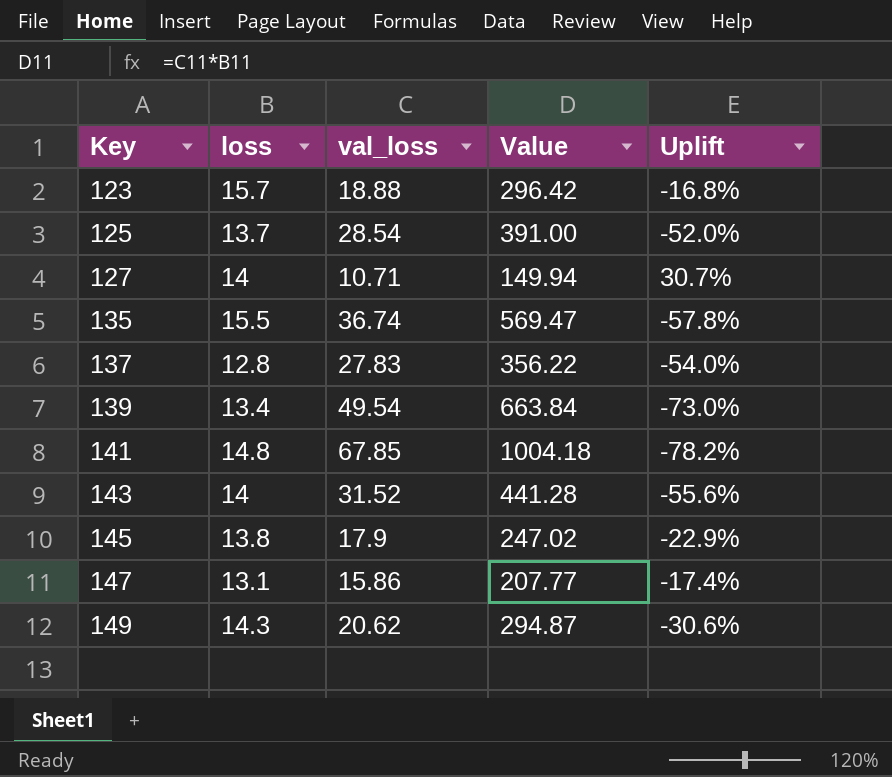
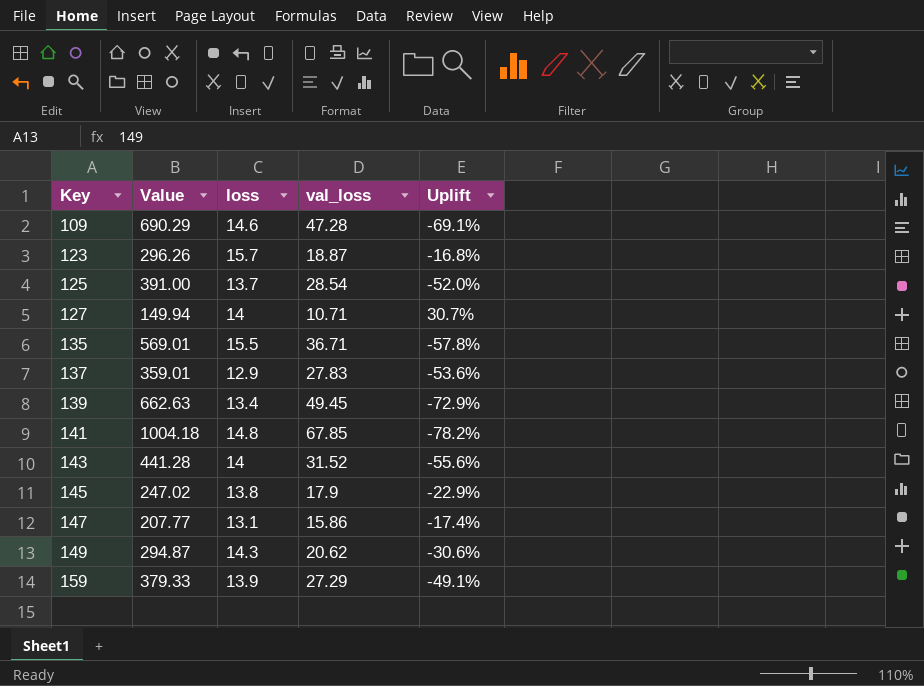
column Value | position: 4 -> 2
row 109: none -> 690.29 | 14.6 | 47.28 | -69.1%
123 | Value: 296.42 -> 296.26
123 | val_loss: 18.88 -> 18.87
135 | Value: 569.47 -> 569.01
135 | val_loss: 36.74 -> 36.71
137 | Value: 356.22 -> 359.01
137 | loss: 12.8 -> 12.9
137 | Uplift: -54.0% -> -53.6%
139 | Value: 663.84 -> 662.63
139 | val_loss: 49.54 -> 49.45
139 | Uplift: -73.0% -> -72.9%
row 159: none -> 379.33 | 13.9 | 27.29 | -49.1%

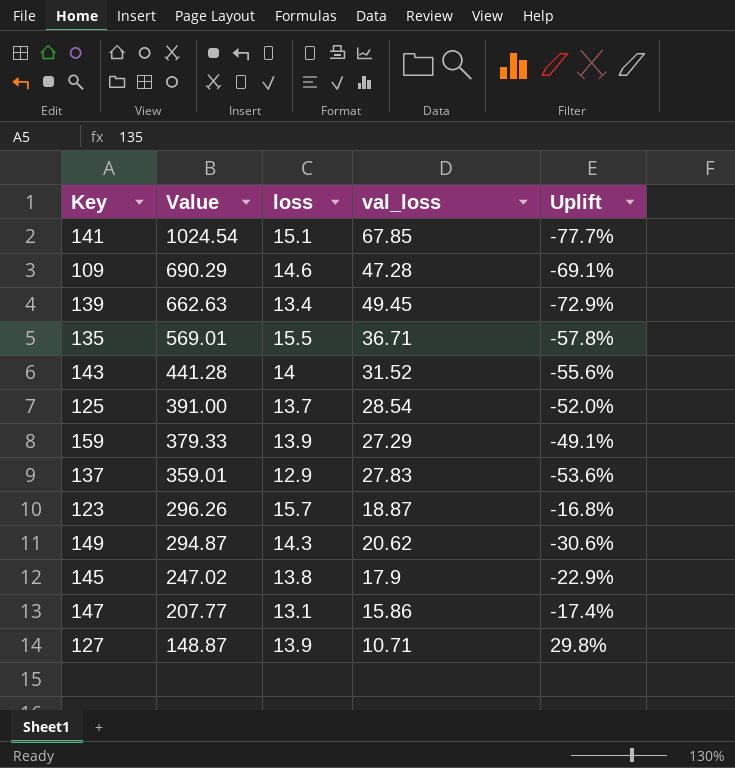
row order: Key ascending -> Value descending
141 | Value: 1004.18 -> 1024.54
141 | loss: 14.8 -> 15.1
141 | Uplift: -78.2% -> -77.7%
127 | Value: 149.94 -> 148.87
127 | loss: 14 -> 13.9
127 | Uplift: 30.7% -> 29.8%

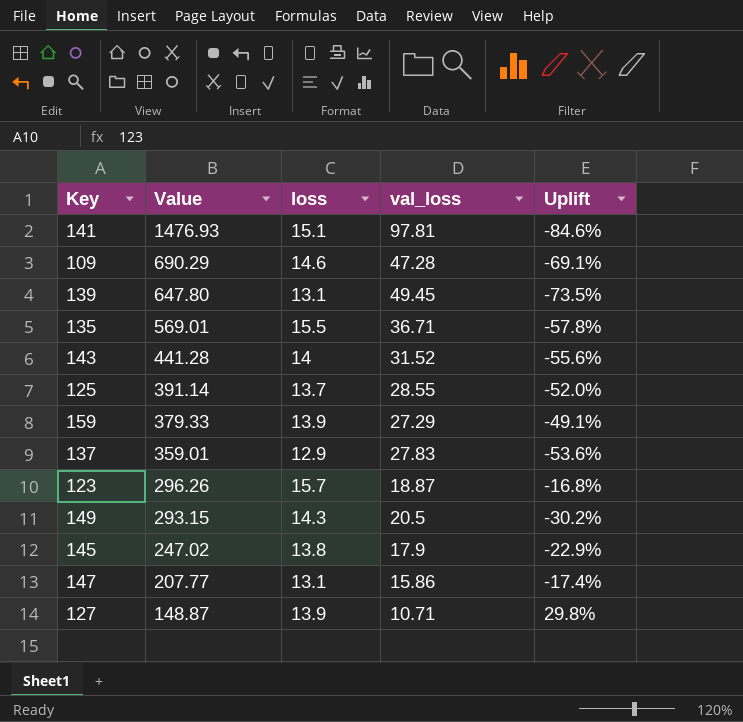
141 | Value: 1024.54 -> 1476.93
141 | val_loss: 67.85 -> 97.81
141 | Uplift: -77.7% -> -84.6%
139 | Value: 662.63 -> 647.80
139 | loss: 13.4 -> 13.1
139 | Uplift: -72.9% -> -73.5%
125 | Value: 391.00 -> 391.14
125 | val_loss: 28.54 -> 28.55
149 | Value: 294.87 -> 293.15
149 | val_loss: 20.62 -> 20.5
149 | Uplift: -30.6% -> -30.2%

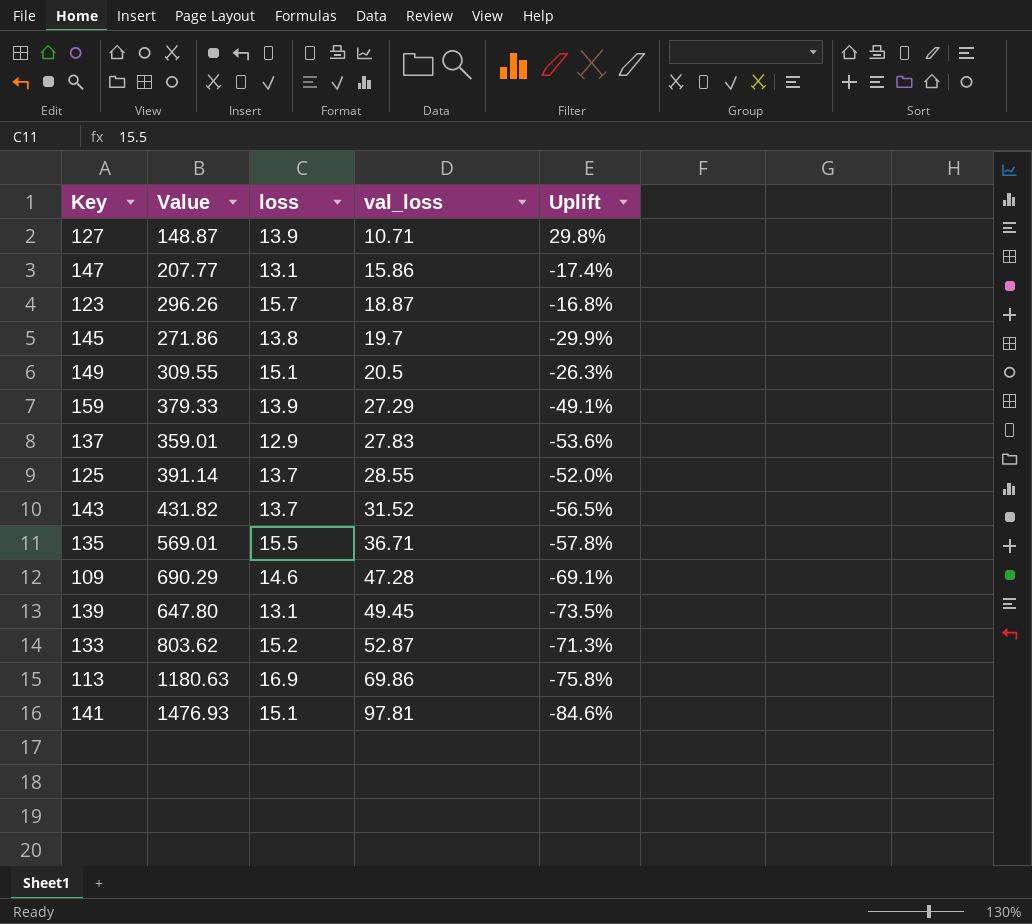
row order: Value descending -> val_loss ascending
145 | Value: 247.02 -> 271.86
145 | val_loss: 17.9 -> 19.7
145 | Uplift: -22.9% -> -29.9%
149 | Value: 293.15 -> 309.55
149 | loss: 14.3 -> 15.1
149 | Uplift: -30.2% -> -26.3%
143 | Value: 441.28 -> 431.82
143 | loss: 14 -> 13.7
143 | Uplift: -55.6% -> -56.5%
row 133: none -> 803.62 | 15.2 | 52.87 | -71.3%
row 113: none -> 1180.63 | 16.9 | 69.86 | -75.8%

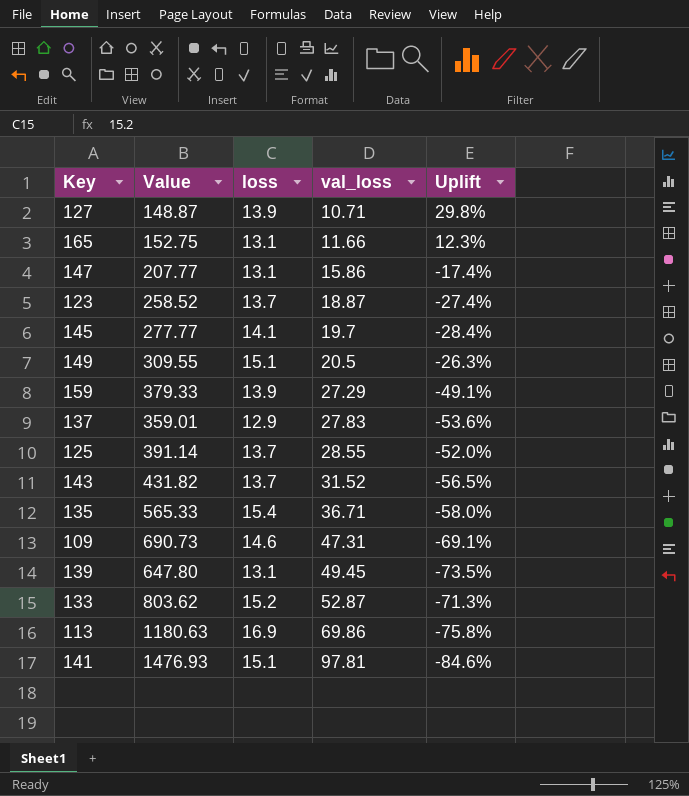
row 165: none -> 152.75 | 13.1 | 11.66 | 12.3%
123 | Value: 296.26 -> 258.52
123 | loss: 15.7 -> 13.7
123 | Uplift: -16.8% -> -27.4%
145 | Value: 271.86 -> 277.77
145 | loss: 13.8 -> 14.1
145 | Uplift: -29.9% -> -28.4%
135 | Value: 569.01 -> 565.33
135 | loss: 15.5 -> 15.4
135 | Uplift: -57.8% -> -58.0%
109 | Value: 690.29 -> 690.73
109 | val_loss: 47.28 -> 47.31

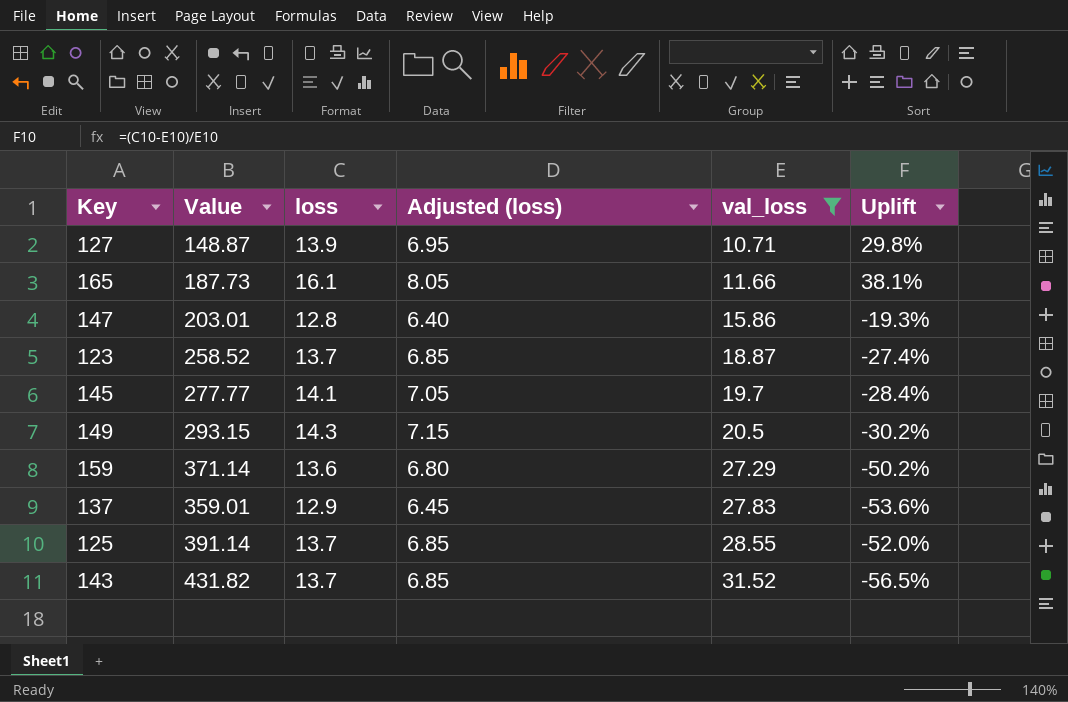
filter: none -> val_loss <= 31.52
column Adjusted (loss) | formula: none -> [loss] * 0.5
165 | Value: 152.75 -> 187.73
165 | loss: 13.1 -> 16.1
165 | Uplift: 12.3% -> 38.1%
147 | Value: 207.77 -> 203.01
147 | loss: 13.1 -> 12.8
147 | Uplift: -17.4% -> -19.3%
149 | Value: 309.55 -> 293.15
149 | loss: 15.1 -> 14.3
149 | Uplift: -26.3% -> -30.2%
159 | Value: 379.33 -> 371.14
159 | loss: 13.9 -> 13.6
159 | Uplift: -49.1% -> -50.2%

